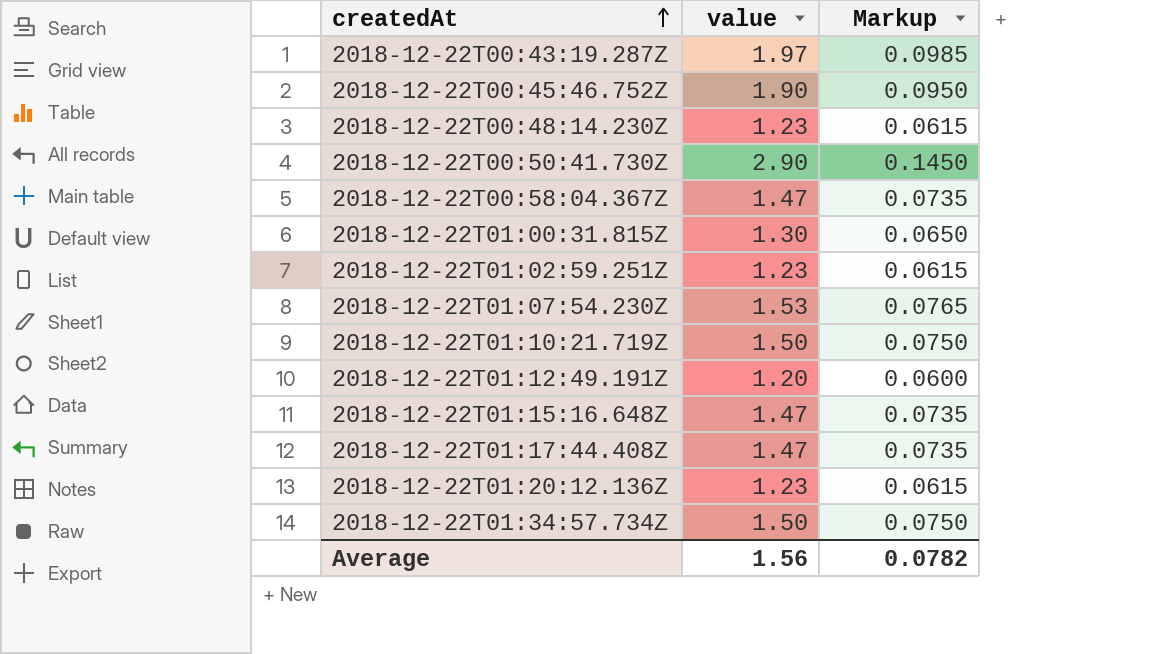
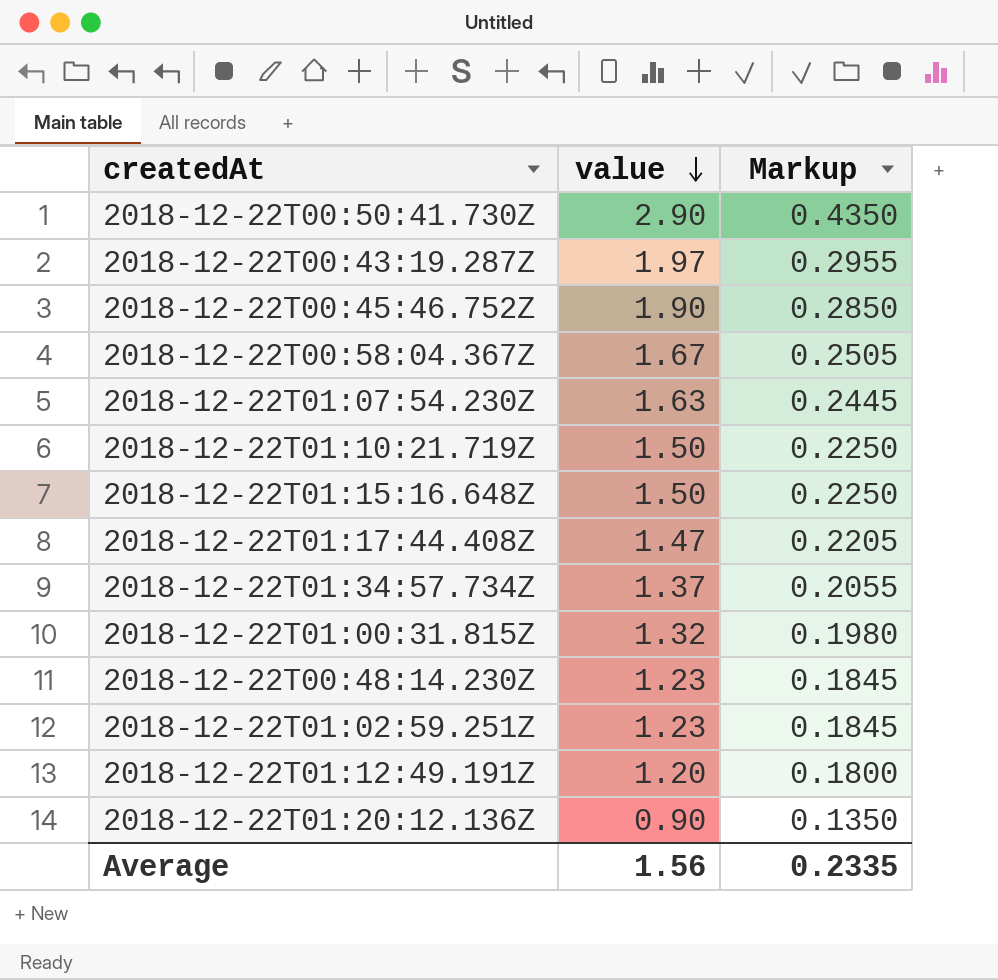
row order: createdAt ascending -> value descending
column Markup | formula: [value] * 0.05 -> [value] * 0.15
2018-12-22T00:58:04.367Z | value: 1.47 -> 1.67
2018-12-22T01:07:54.230Z | value: 1.53 -> 1.63
2018-12-22T01:15:16.648Z | value: 1.47 -> 1.50
2018-12-22T01:34:57.734Z | value: 1.50 -> 1.37
2018-12-22T01:00:31.815Z | value: 1.30 -> 1.32
2018-12-22T01:20:12.136Z | value: 1.23 -> 0.90
Average | Markup: 0.0782 -> 0.2335

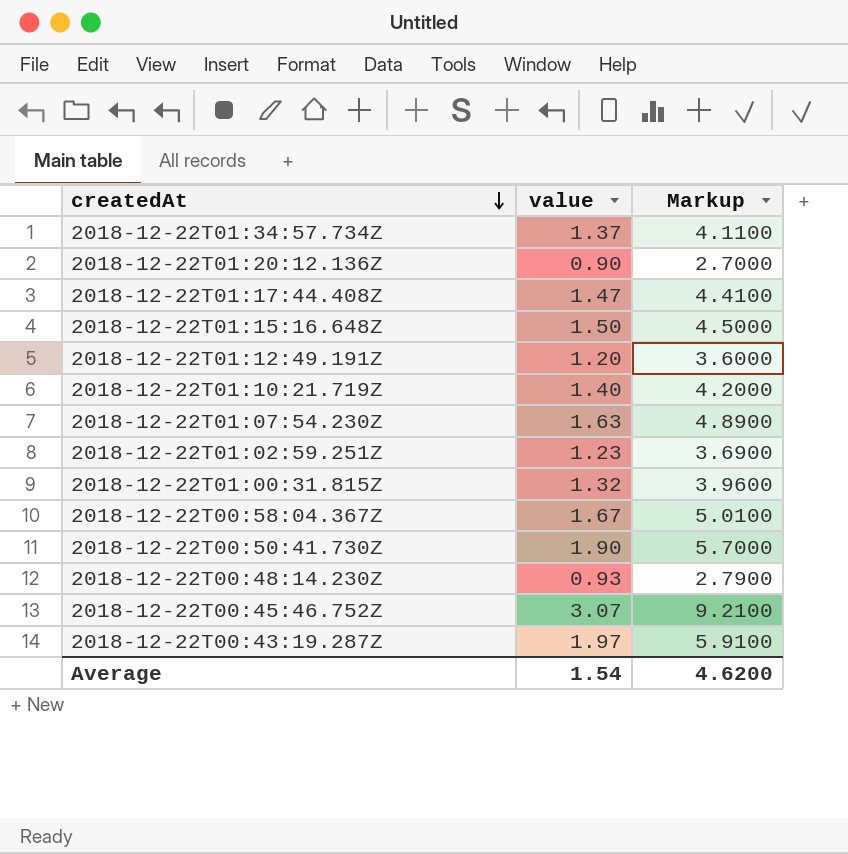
row order: value descending -> createdAt descending
column Markup | formula: [value] * 0.15 -> [value] * 3
2018-12-22T01:10:21.719Z | value: 1.50 -> 1.40
2018-12-22T00:50:41.730Z | value: 2.90 -> 1.90
2018-12-22T00:48:14.230Z | value: 1.23 -> 0.93
2018-12-22T00:45:46.752Z | value: 1.90 -> 3.07
Average | value: 1.56 -> 1.54
Average | Markup: 0.2335 -> 4.6200

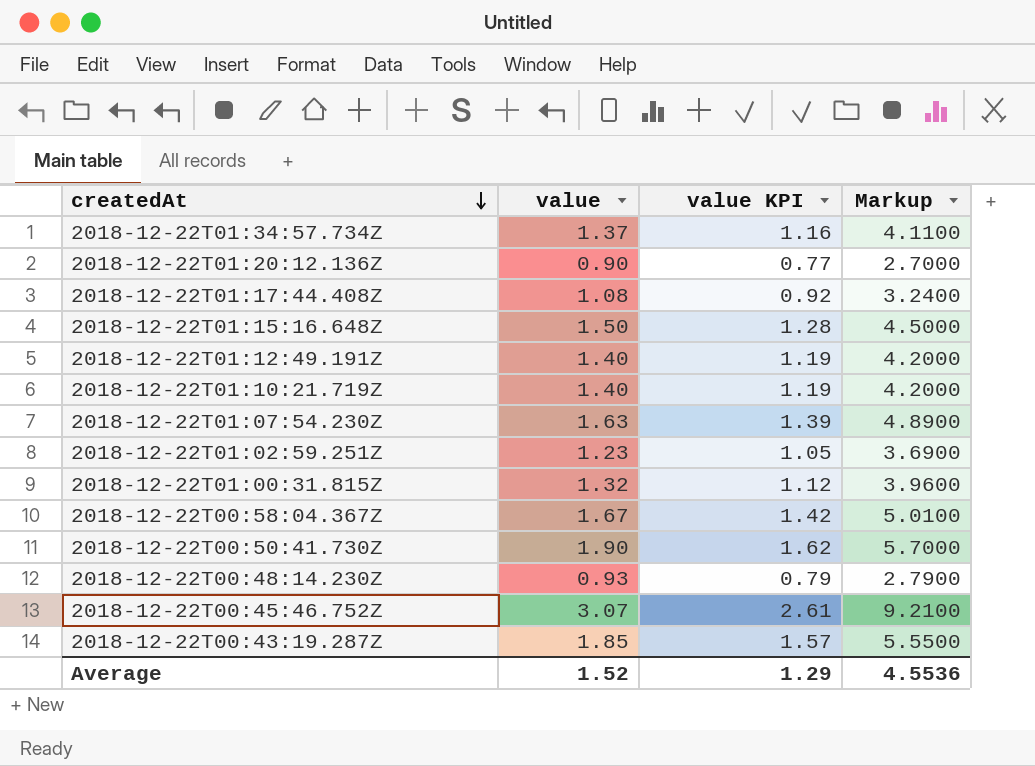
column value KPI | formula: none -> [value] * 0.85
2018-12-22T01:17:44.408Z | value: 1.47 -> 1.08
2018-12-22T01:17:44.408Z | Markup: 4.4100 -> 3.2400
2018-12-22T01:12:49.191Z | value: 1.20 -> 1.40
2018-12-22T01:12:49.191Z | Markup: 3.6000 -> 4.2000
2018-12-22T00:43:19.287Z | value: 1.97 -> 1.85
2018-12-22T00:43:19.287Z | Markup: 5.9100 -> 5.5500
Average | value: 1.54 -> 1.52
Average | Markup: 4.6200 -> 4.5536

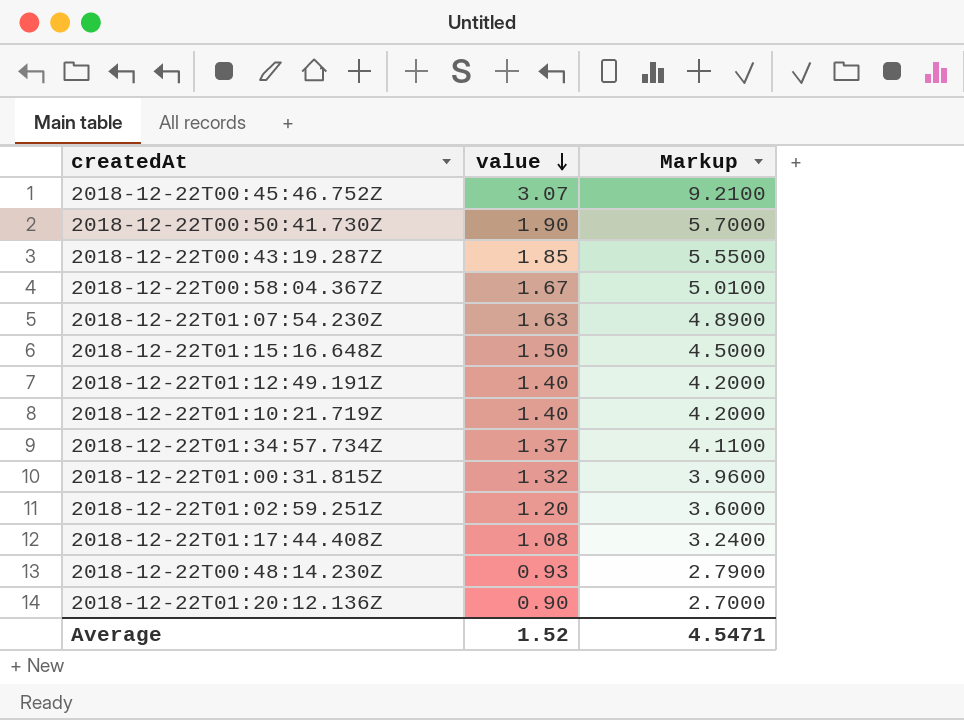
row order: createdAt descending -> value descending
column value KPI | formula: [value] * 0.85 -> none
2018-12-22T01:02:59.251Z | value: 1.23 -> 1.20
2018-12-22T01:02:59.251Z | Markup: 3.6900 -> 3.6000
Average | Markup: 4.5536 -> 4.5471

